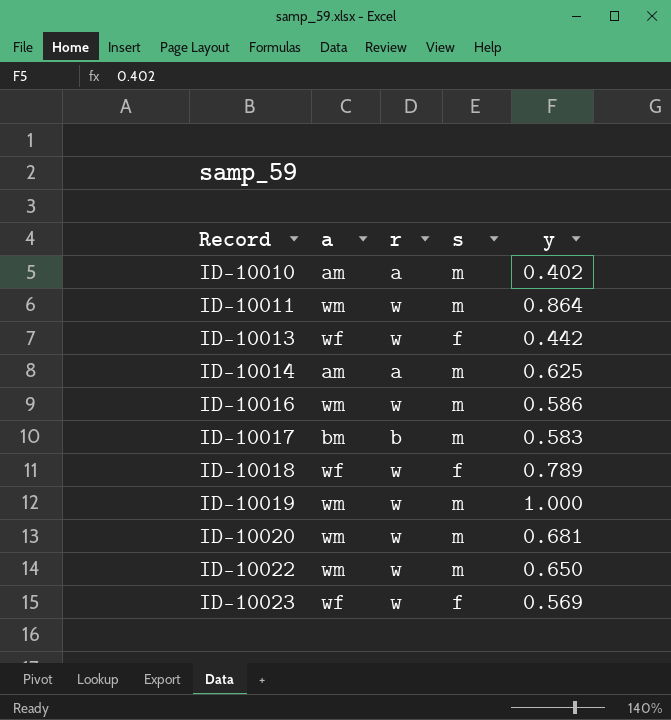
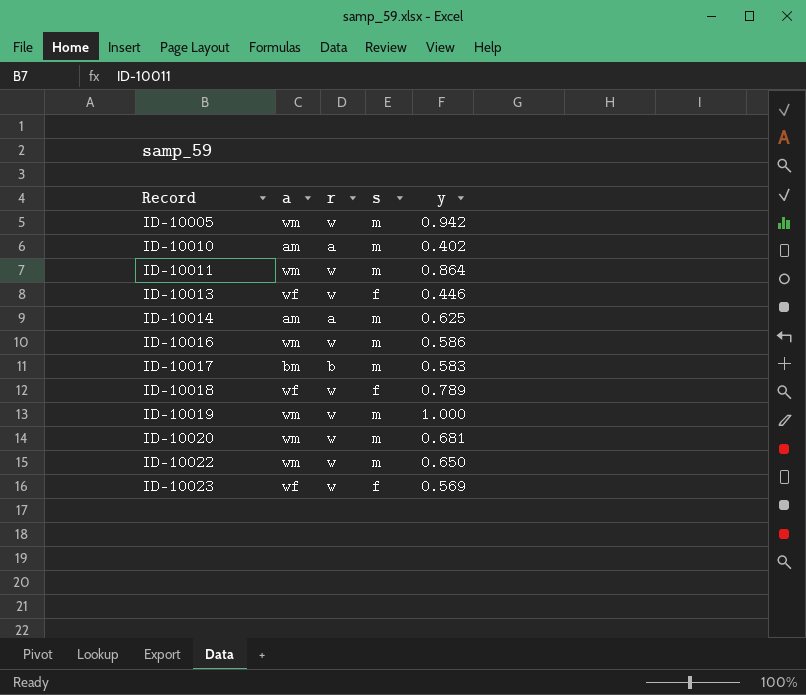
row ID-10005: none -> wm | w | m | 0.942
ID-10013 | y: 0.442 -> 0.446

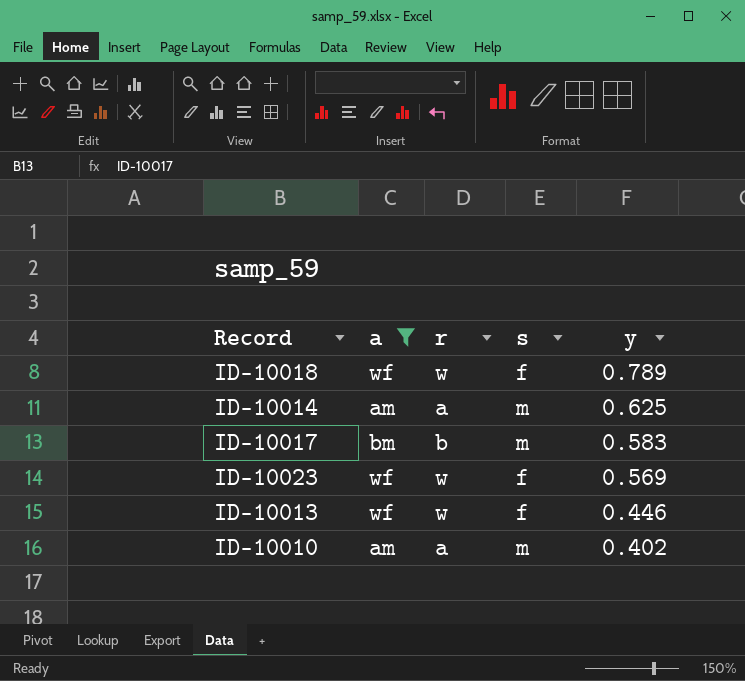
filter: none -> a != wm
row order: Record ascending -> y descending

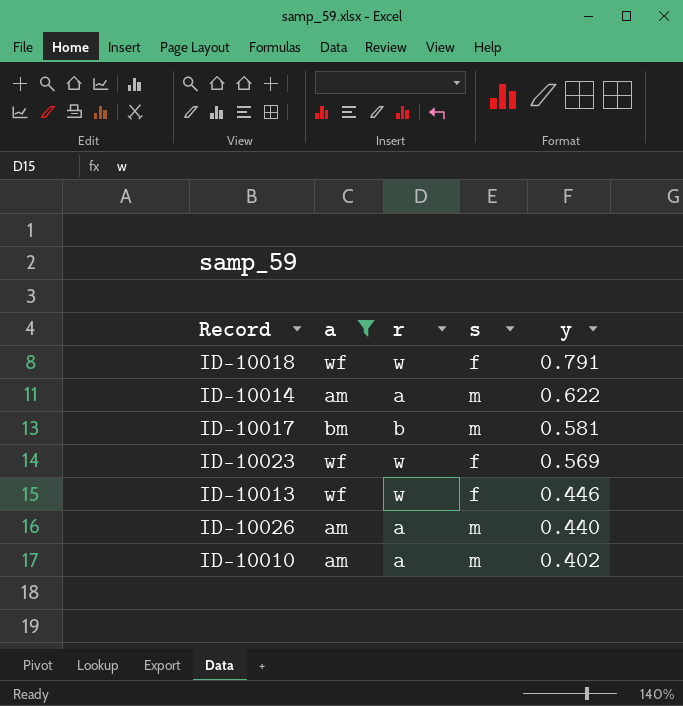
ID-10018 | y: 0.789 -> 0.791
ID-10014 | y: 0.625 -> 0.622
ID-10017 | y: 0.583 -> 0.581
row ID-10026: none -> am | a | m | 0.440

